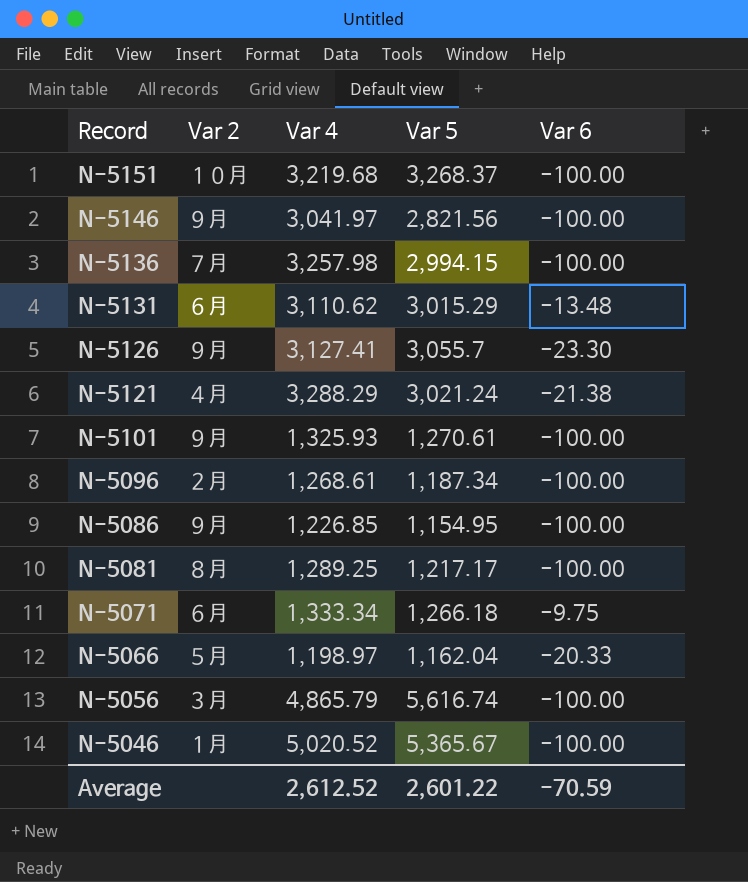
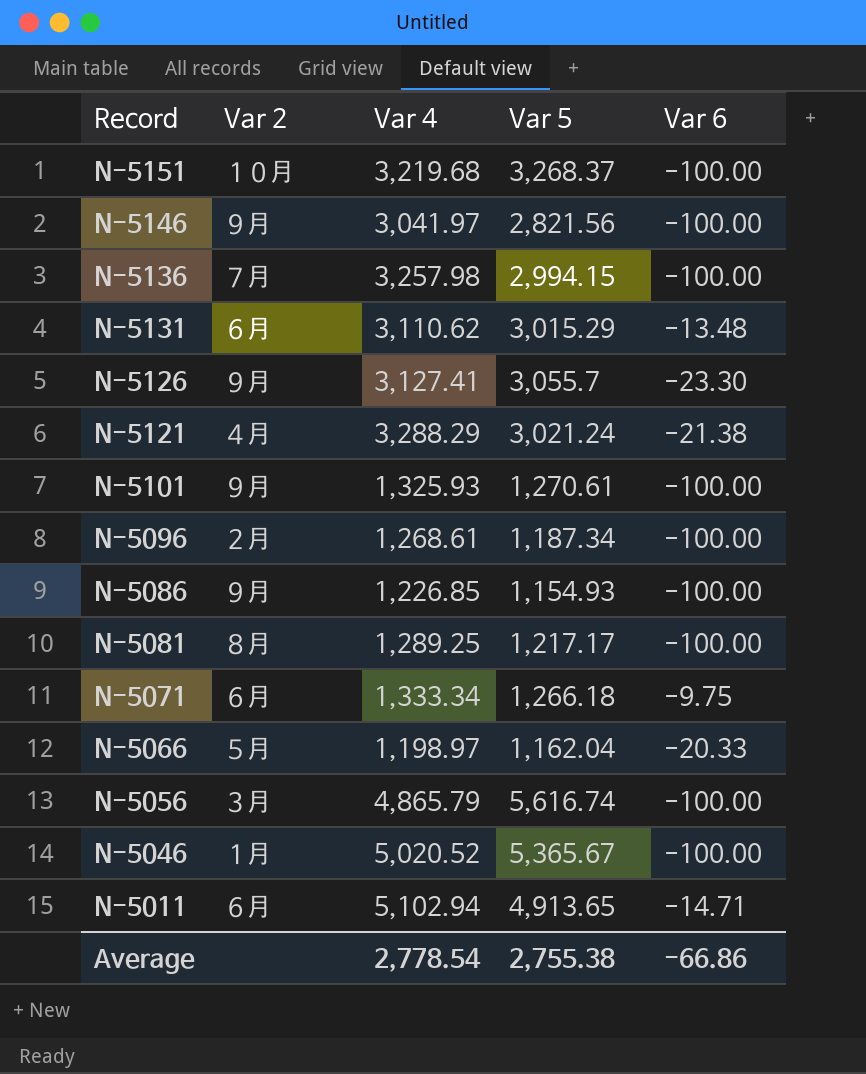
N-5086 | Var 5: 1,154.95 -> 1,154.93
row N-5011: none -> ６月 | 5,102.94 | 4,913.65 | -14.71
Average | Var 4: 2,612.52 -> 2,778.54
Average | Var 5: 2,601.22 -> 2,755.38
Average | Var 6: -70.59 -> -66.86

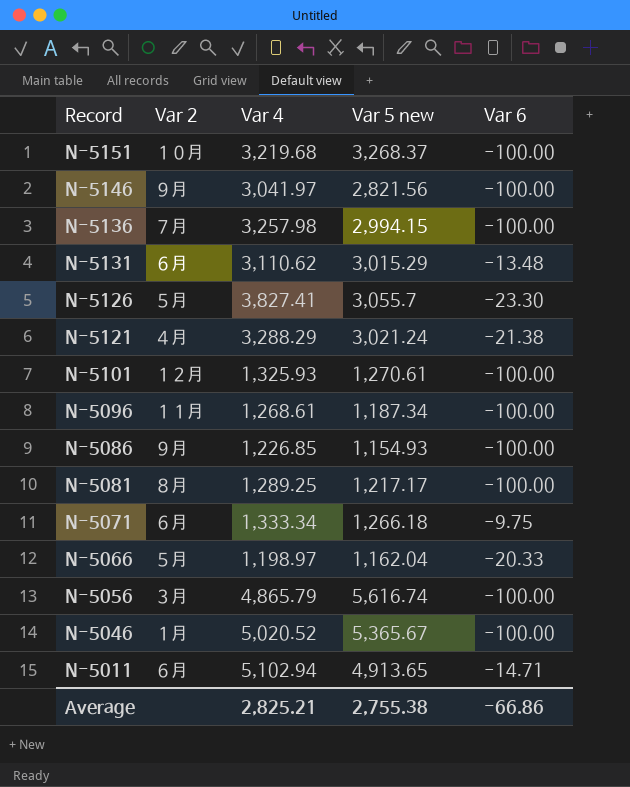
column name: Var 5 -> Var 5 new
N-5126 | Var 2: ９月 -> ５月
N-5126 | Var 4: 3,127.41 -> 3,827.41
N-5101 | Var 2: ９月 -> １２月
N-5096 | Var 2: ２月 -> １１月
Average | Var 4: 2,778.54 -> 2,825.21

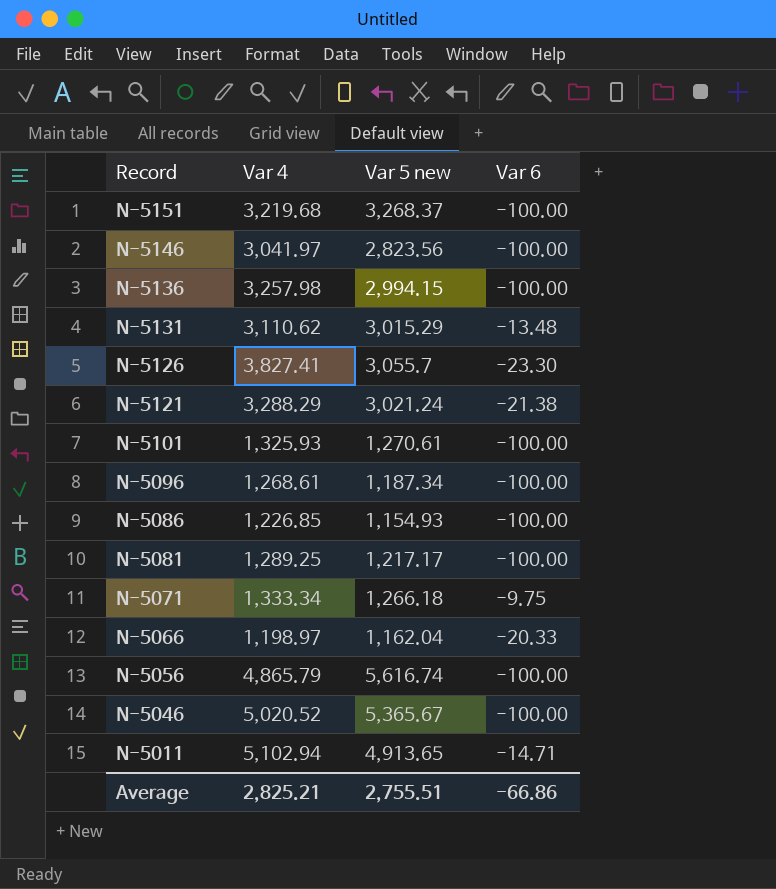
column Var 2 | position: 2 -> none
N-5146 | Var 5 new: 2,821.56 -> 2,823.56
Average | Var 5 new: 2,755.38 -> 2,755.51

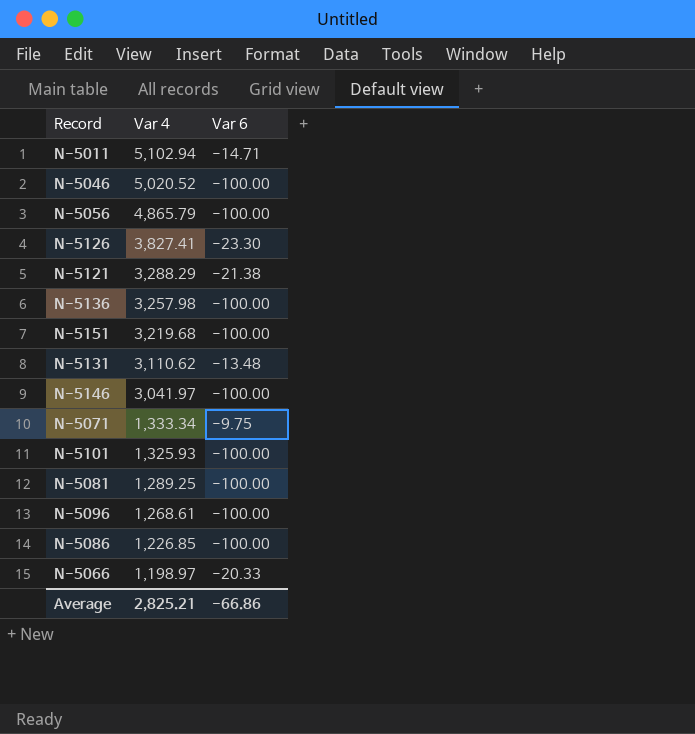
row order: Record descending -> Var 4 descending
column Var 5 new | position: 3 -> none

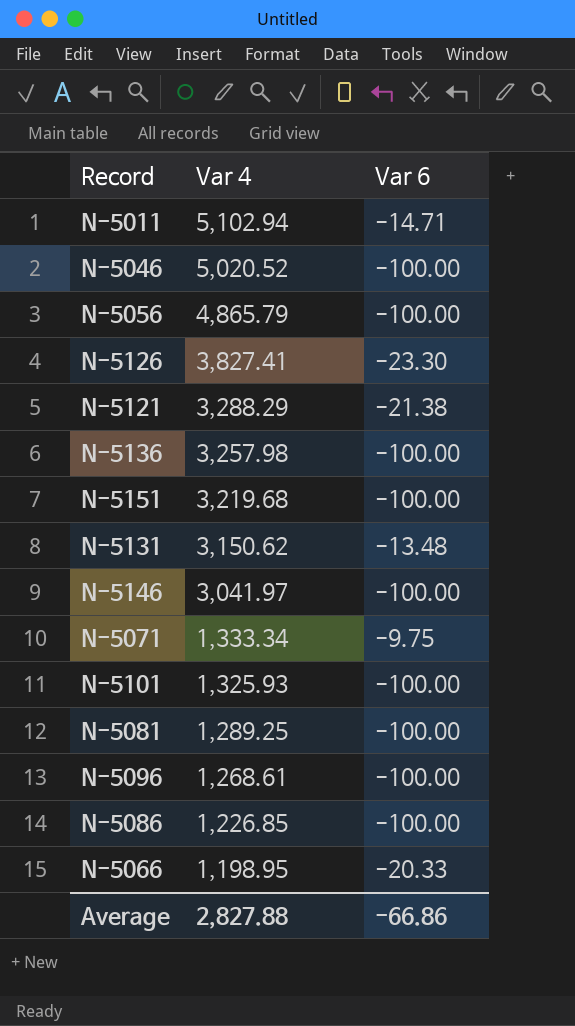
N-5131 | Var 4: 3,110.62 -> 3,150.62
N-5066 | Var 4: 1,198.97 -> 1,198.95
Average | Var 4: 2,825.21 -> 2,827.88

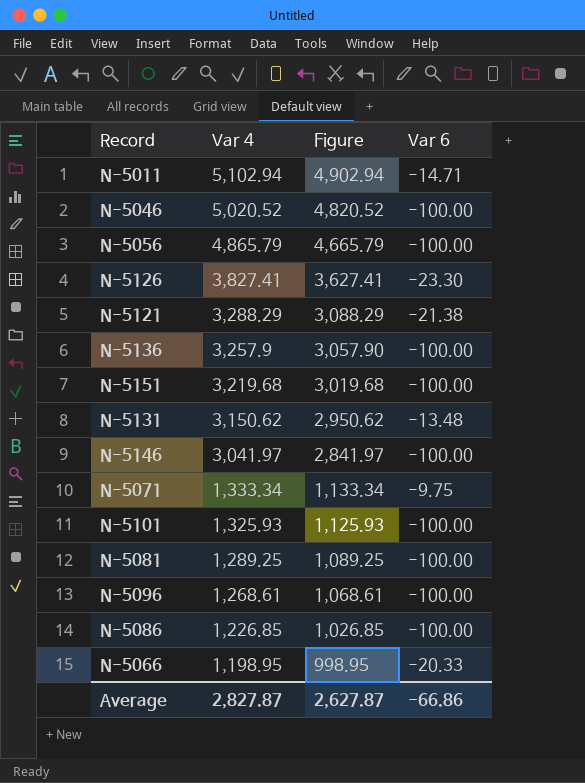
column Figure | formula: none -> [Var 4] - 200
N-5136 | Var 4: 3,257.98 -> 3,257.9
Average | Var 4: 2,827.88 -> 2,827.87

